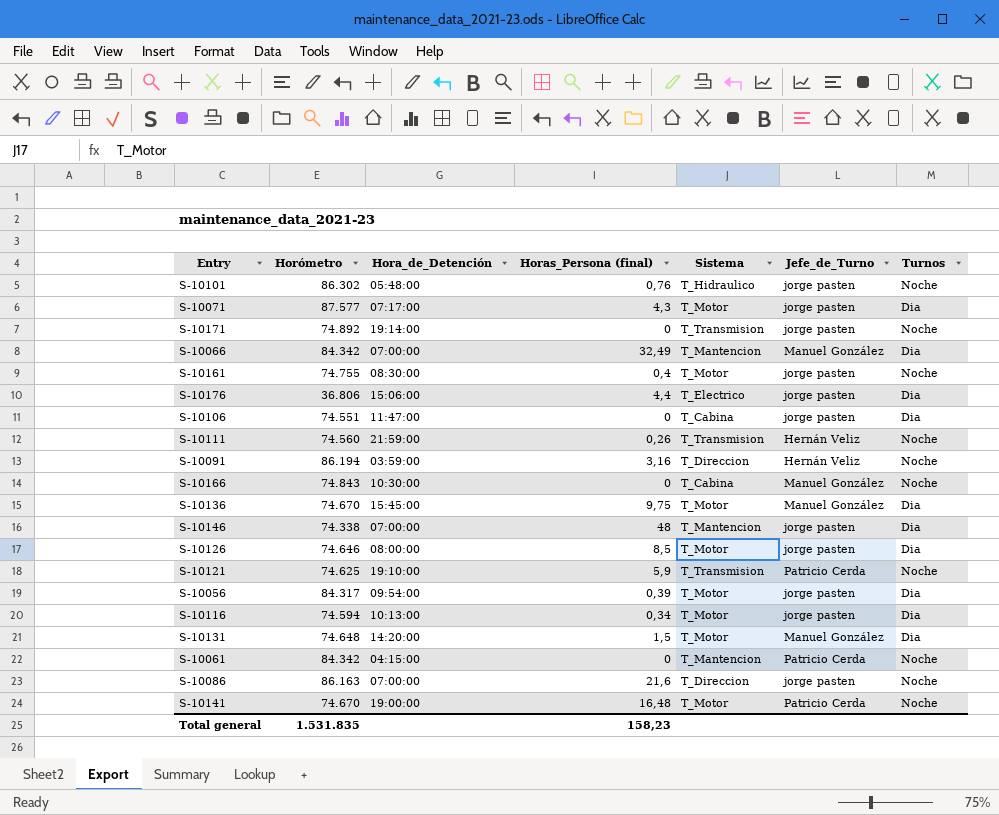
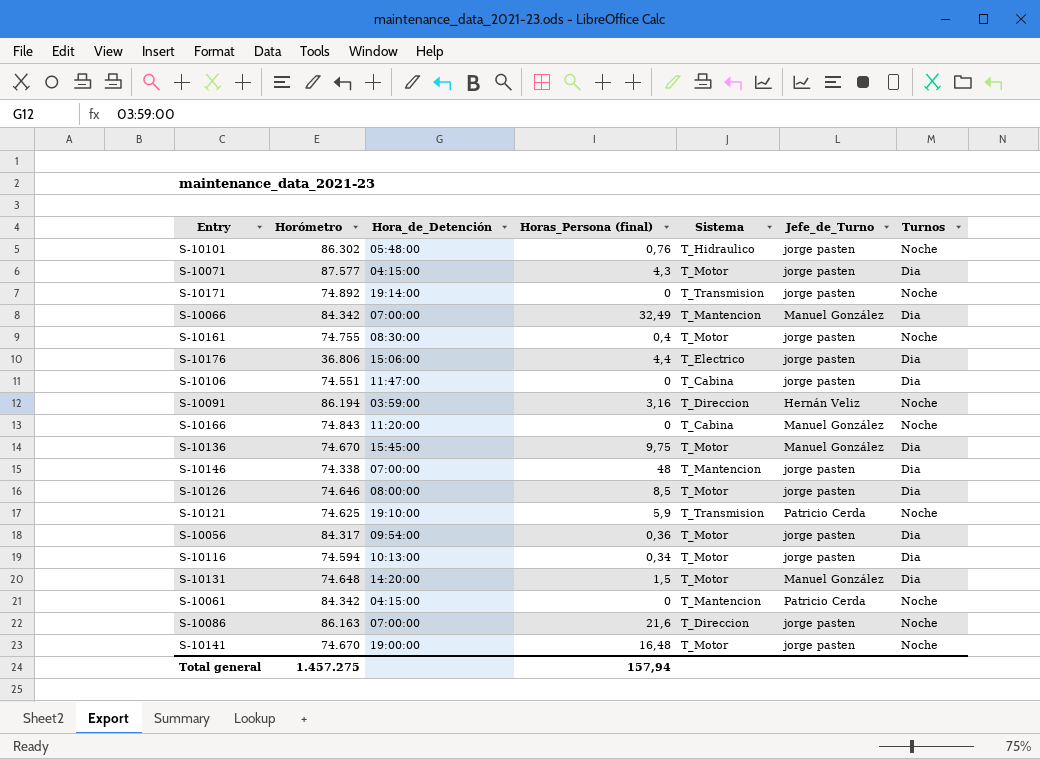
row S-10111: 74.560 | 21:59:00 | 0,26 | T_Transmision | Hernán Veliz | Noche -> none
S-10071 | Hora_de_Detención: 07:17:00 -> 04:15:00
S-10166 | Hora_de_Detención: 10:30:00 -> 11:20:00
S-10056 | Horas_Persona (final): 0,39 -> 0,36
S-10141 | Jefe_de_Turno: Patricio Cerda -> jorge pasten
Total general | Horómetro: 1.531.835 -> 1.457.275
Total general | Horas_Persona (final): 158,23 -> 157,94

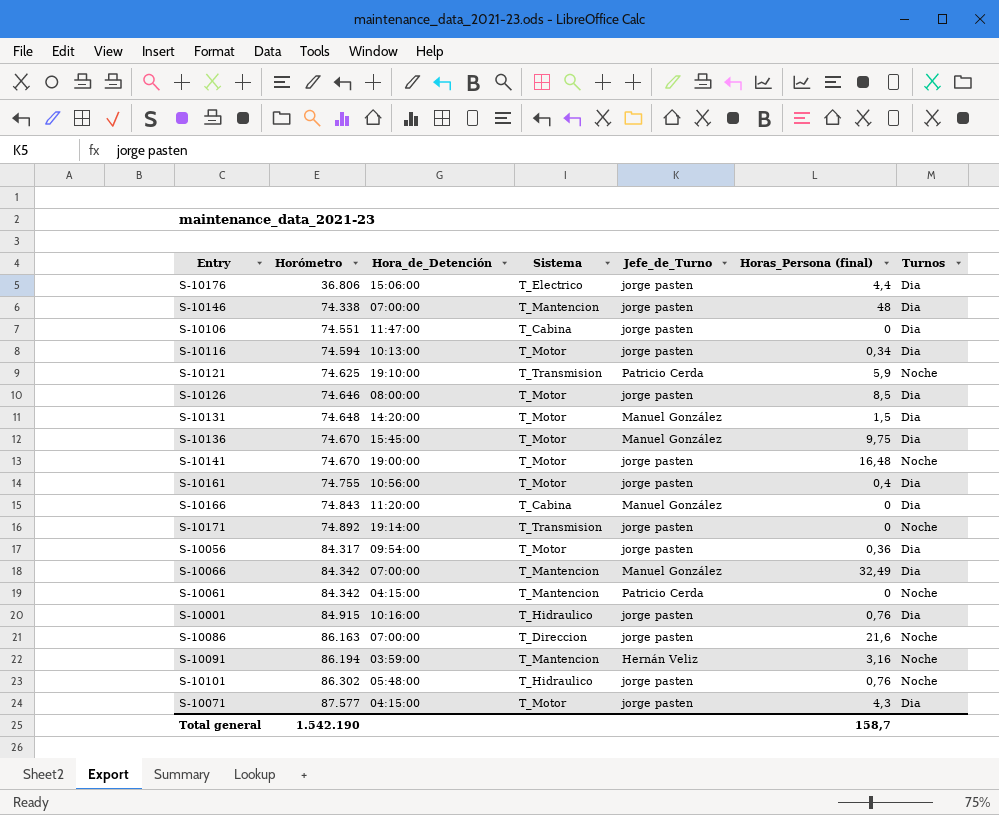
row order: none -> Horómetro ascending
column Horas_Persona (final) | position: 4 -> 6
S-10161 | Hora_de_Detención: 08:30:00 -> 10:56:00
S-10161 | Turnos: Noche -> Dia
S-10166 | Turnos: Noche -> Dia
row S-10001: none -> 84.915 | 10:16:00 | T_Hidraulico | jorge pasten | 0,76 | Dia
S-10091 | Sistema: T_Direccion -> T_Mantencion
Total general | Horómetro: 1.457.275 -> 1.542.190
Total general | Horas_Persona (final): 157,94 -> 158,7

